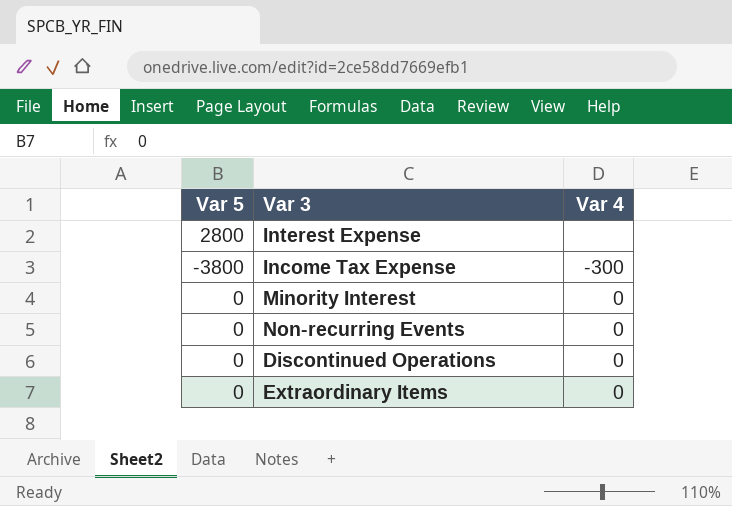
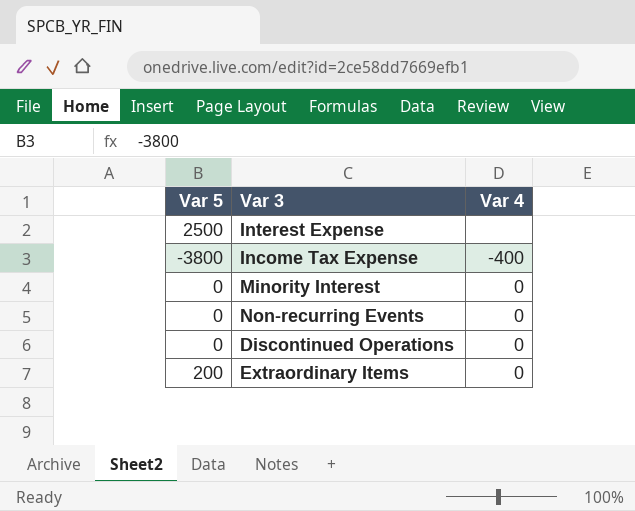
Interest Expense | Var 5: 2800 -> 2500
Income Tax Expense | Var 4: -300 -> -400
Extraordinary Items | Var 5: 0 -> 200

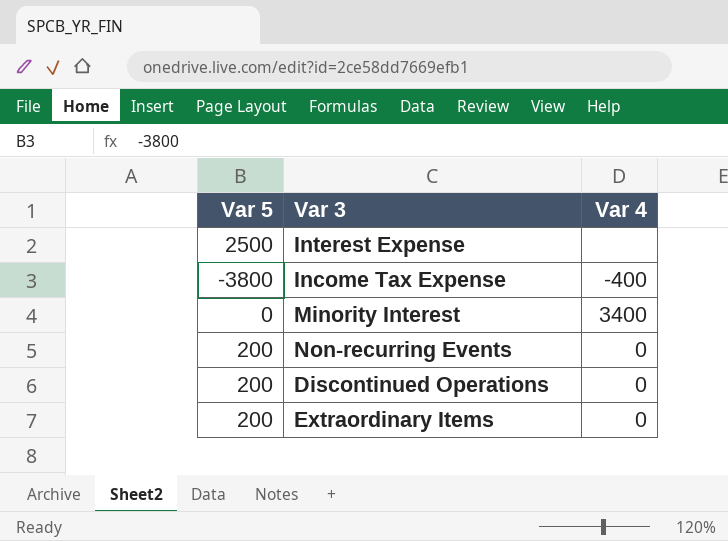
Minority Interest | Var 4: 0 -> 3400
Non-recurring Events | Var 5: 0 -> 200
Discontinued Operations | Var 5: 0 -> 200

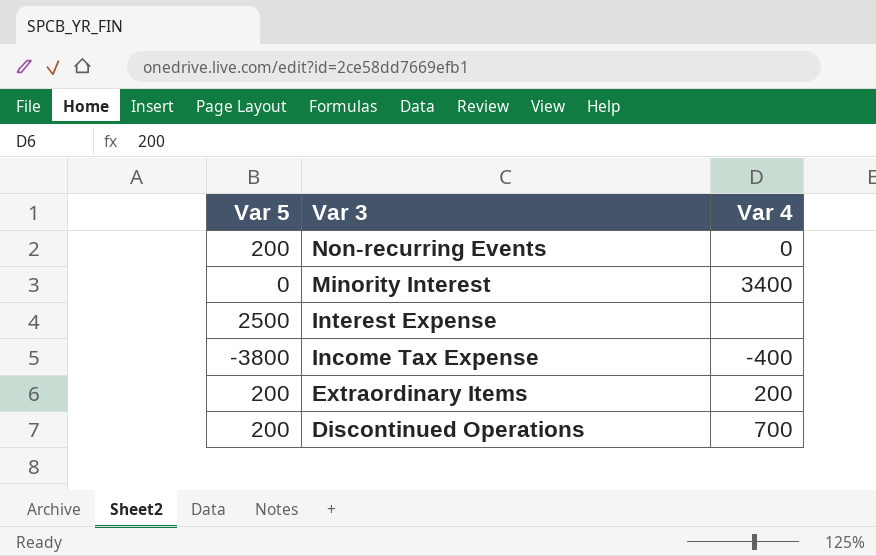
row order: none -> Var 3 descending
Extraordinary Items | Var 4: 0 -> 200
Discontinued Operations | Var 4: 0 -> 700

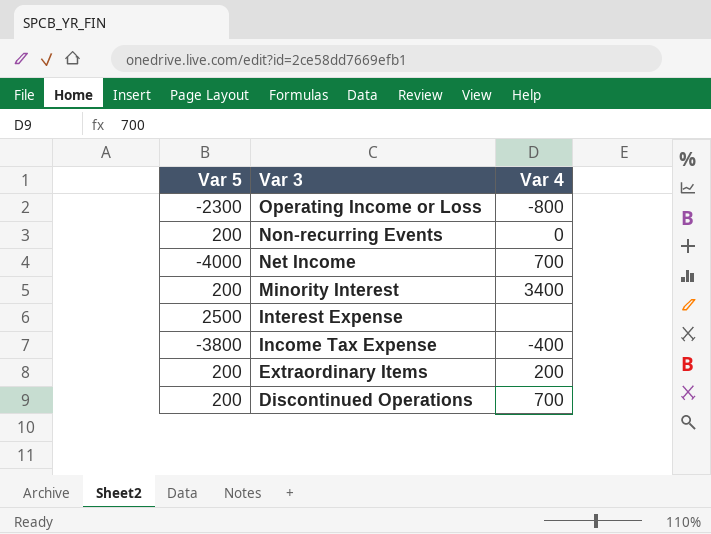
row Operating Income or Loss: none -> -2300 | -800
row Net Income: none -> -4000 | 700
Minority Interest | Var 5: 0 -> 200

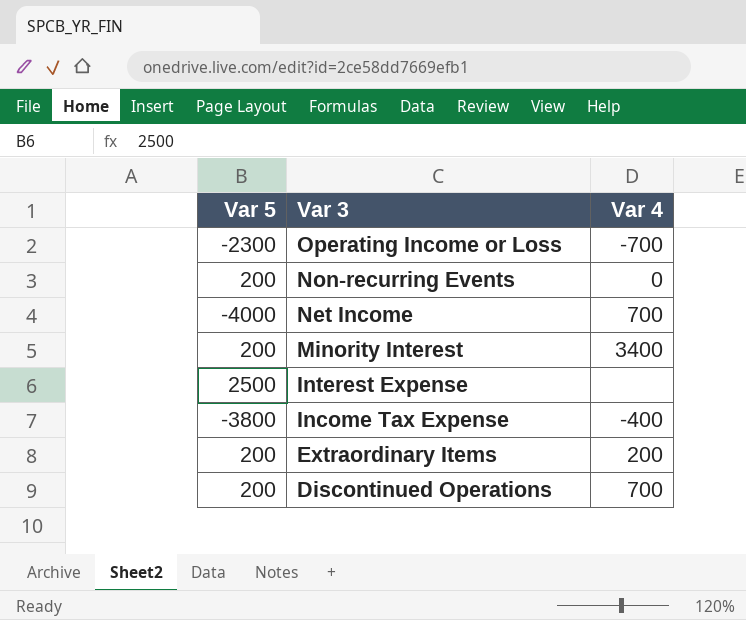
Operating Income or Loss | Var 4: -800 -> -700

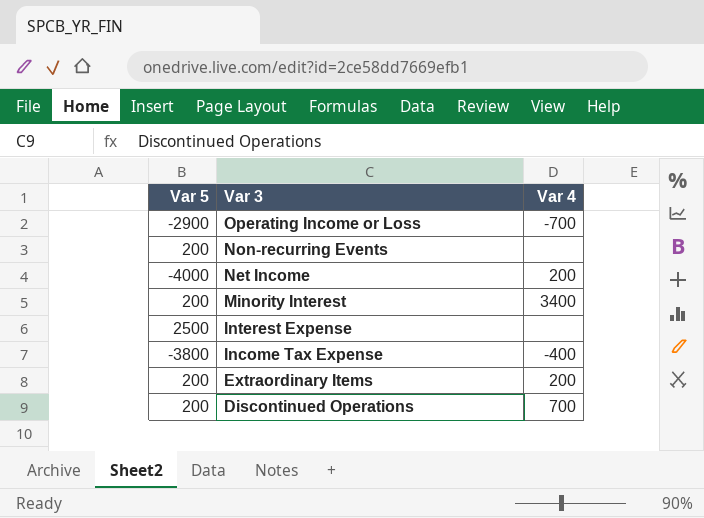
Operating Income or Loss | Var 5: -2300 -> -2900
Non-recurring Events | Var 4: 0 -> none
Net Income | Var 4: 700 -> 200

